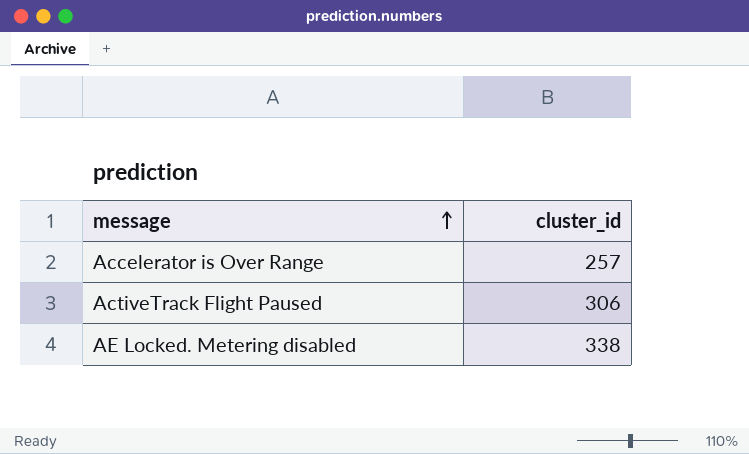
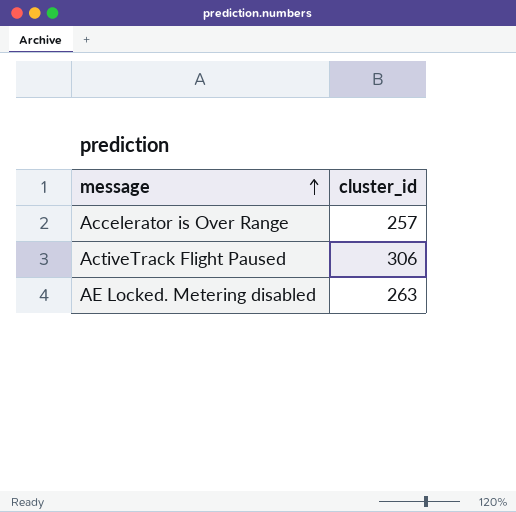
AE Locked. Metering disabled | cluster_id: 338 -> 263

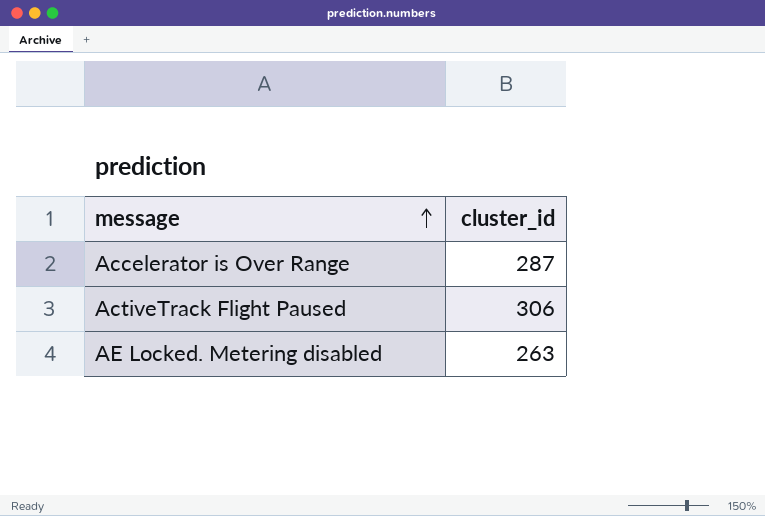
Accelerator is Over Range | cluster_id: 257 -> 287

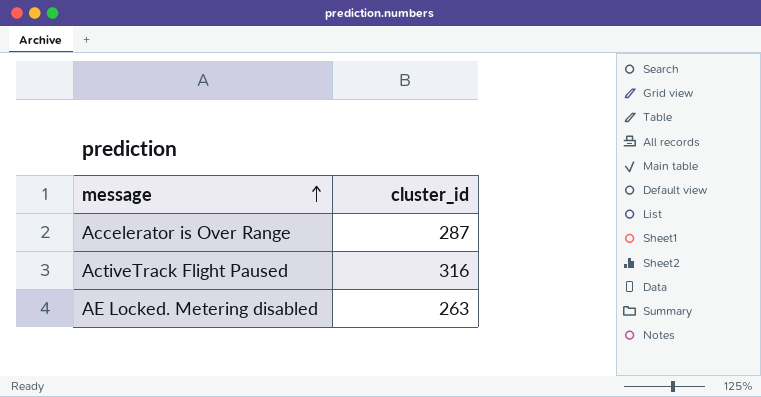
ActiveTrack Flight Paused | cluster_id: 306 -> 316

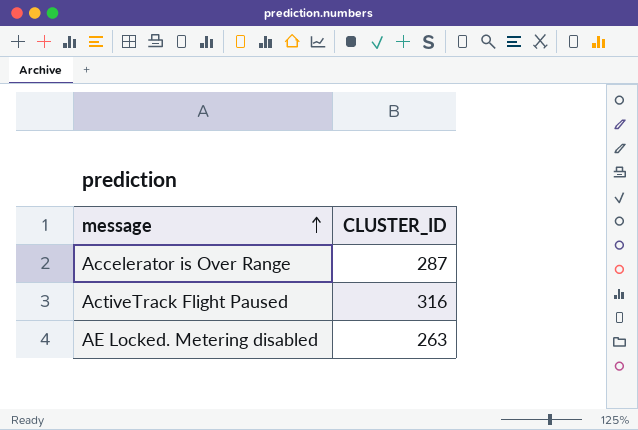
column name: cluster_id -> CLUSTER_ID

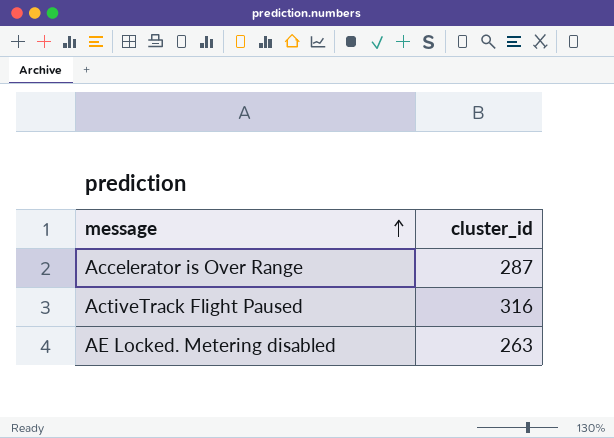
column name: CLUSTER_ID -> cluster_id

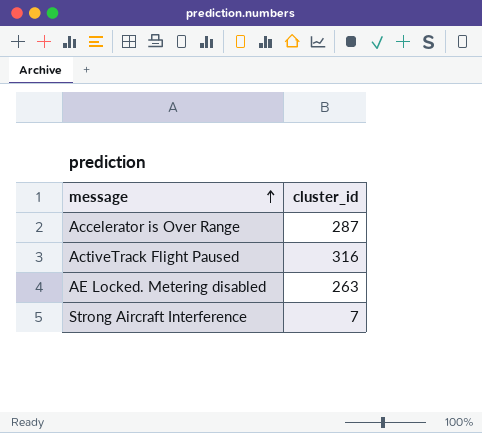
row Strong Aircraft Interference: none -> 7

